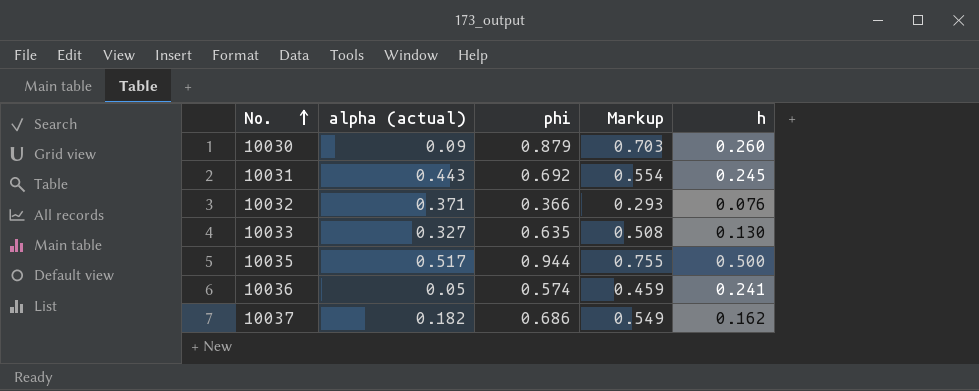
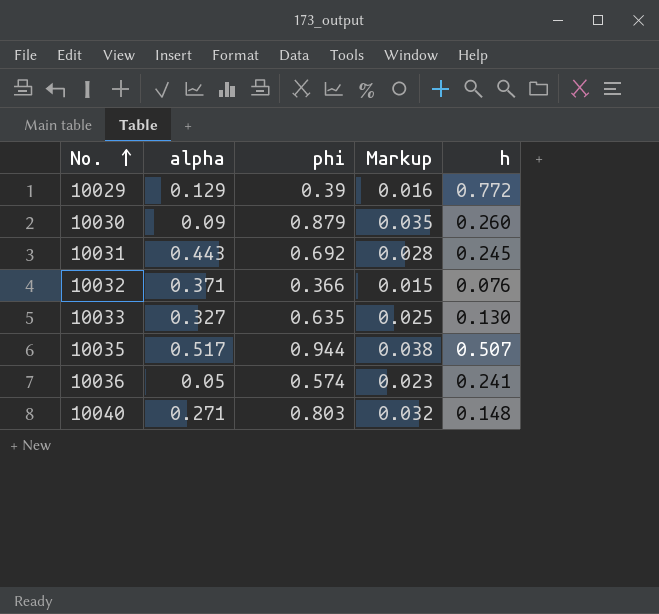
column name: alpha (actual) -> alpha
column Markup | formula: [phi] * 0.8 -> [phi] * 0.04
row 10037: 0.182 | 0.686 | 0.549 | 0.162 -> none
row 10029: none -> 0.129 | 0.39 | 0.016 | 0.772
10035 | h: 0.500 -> 0.507
row 10040: none -> 0.271 | 0.803 | 0.032 | 0.148

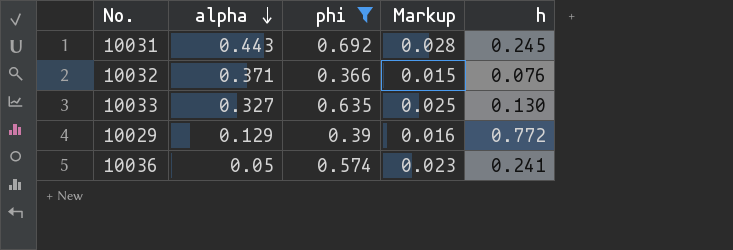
filter: none -> phi <= 0.692
row order: No. ascending -> alpha descending

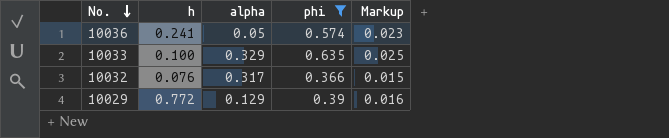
row order: alpha descending -> No. descending
column h | position: 5 -> 2
row 10031: 0.443 | 0.692 | 0.028 | 0.245 -> none
10033 | h: 0.130 -> 0.100
10033 | alpha: 0.327 -> 0.329
10032 | alpha: 0.371 -> 0.317

